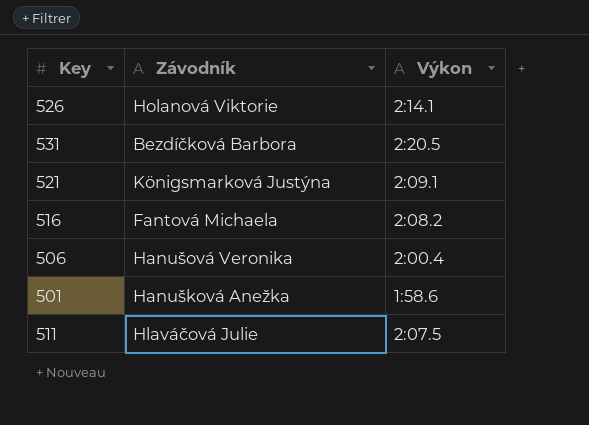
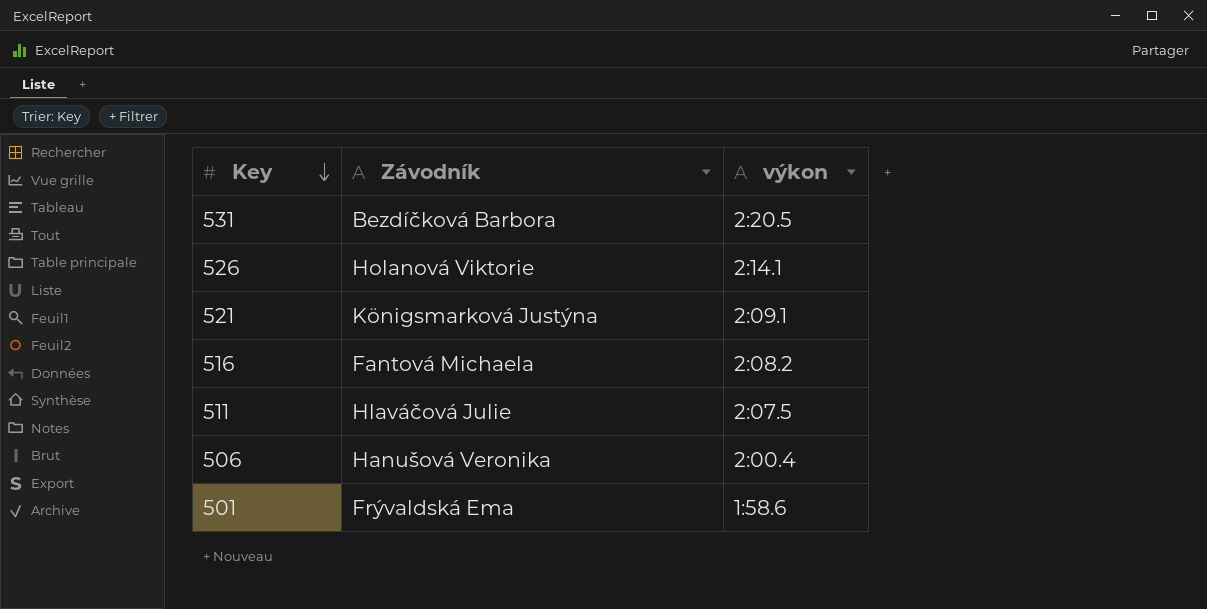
row order: none -> Key descending
column name: Výkon -> výkon
501 | Závodník: Hanušková Anežka -> Frývaldská Ema

